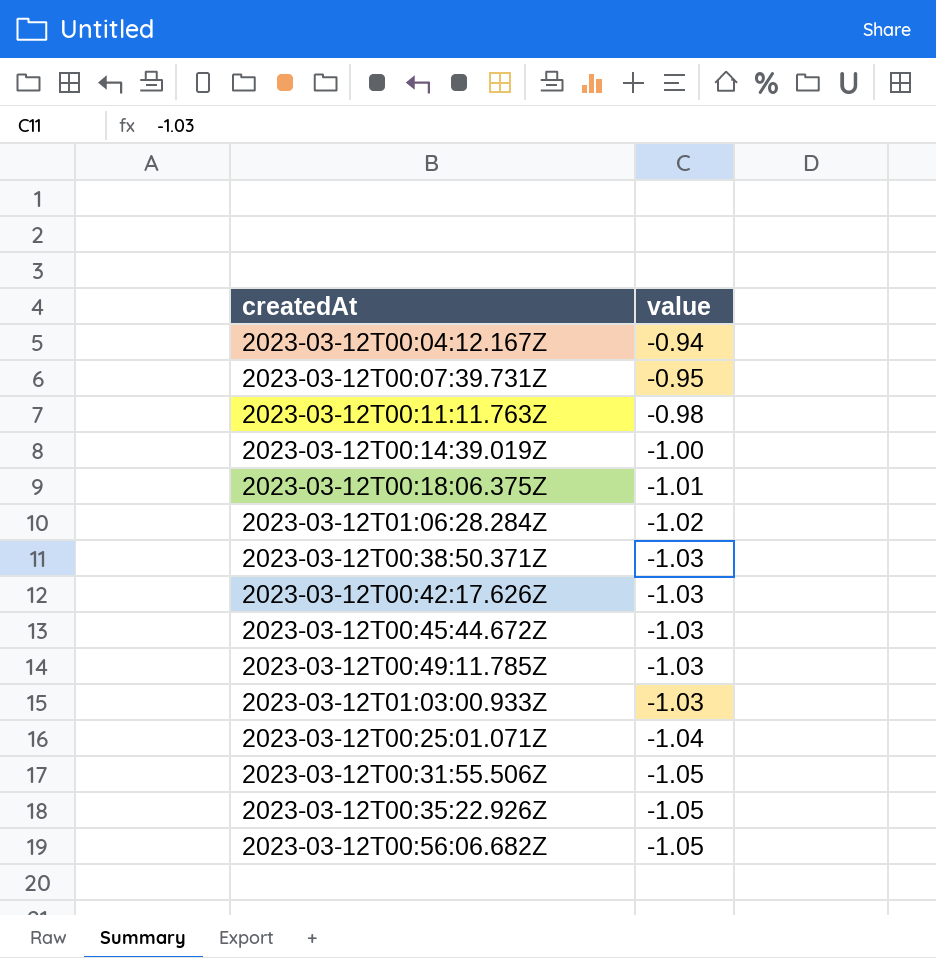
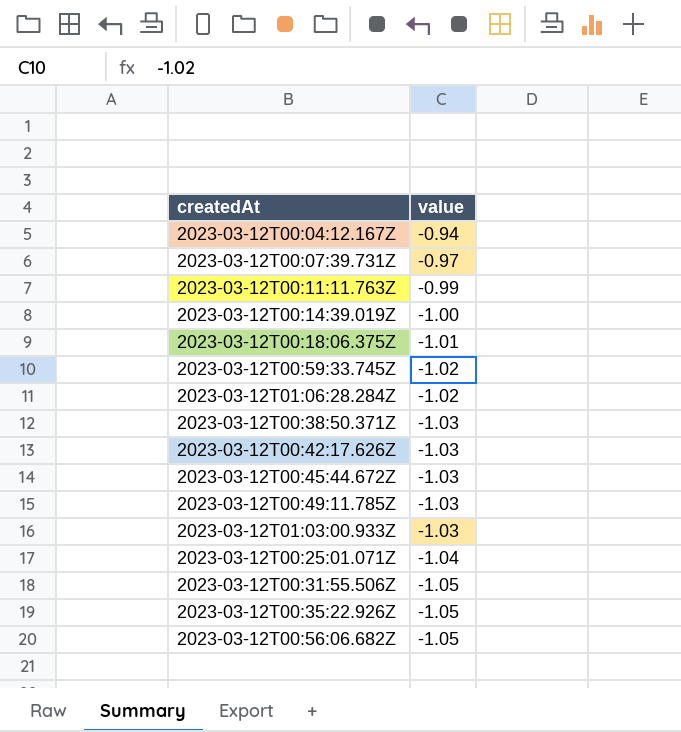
2023-03-12T00:07:39.731Z | value: -0.95 -> -0.97
2023-03-12T00:11:11.763Z | value: -0.98 -> -0.99
row 2023-03-12T00:59:33.745Z: none -> -1.02

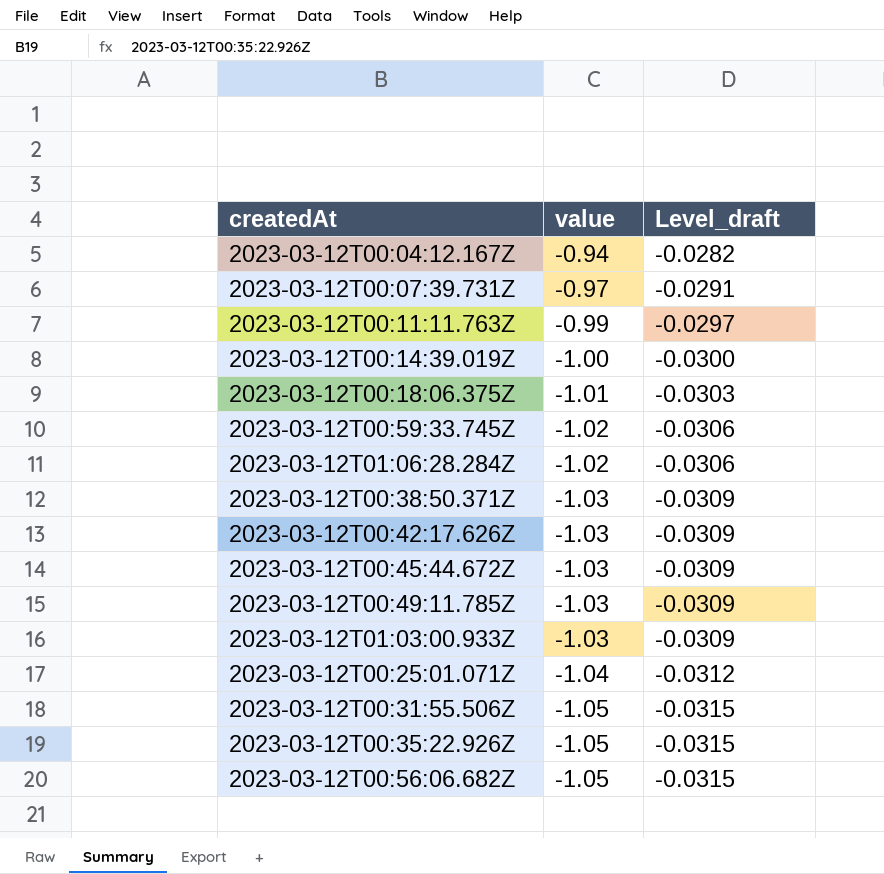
column Level_draft | formula: none -> [value] * 0.03

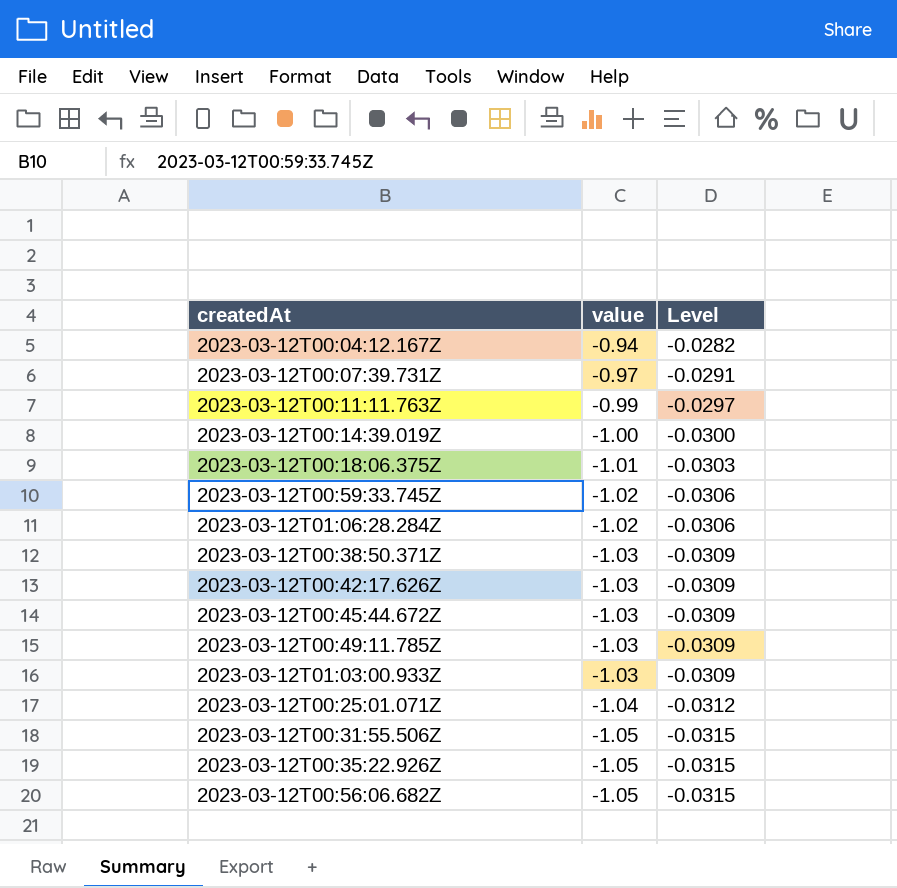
column name: Level_draft -> Level

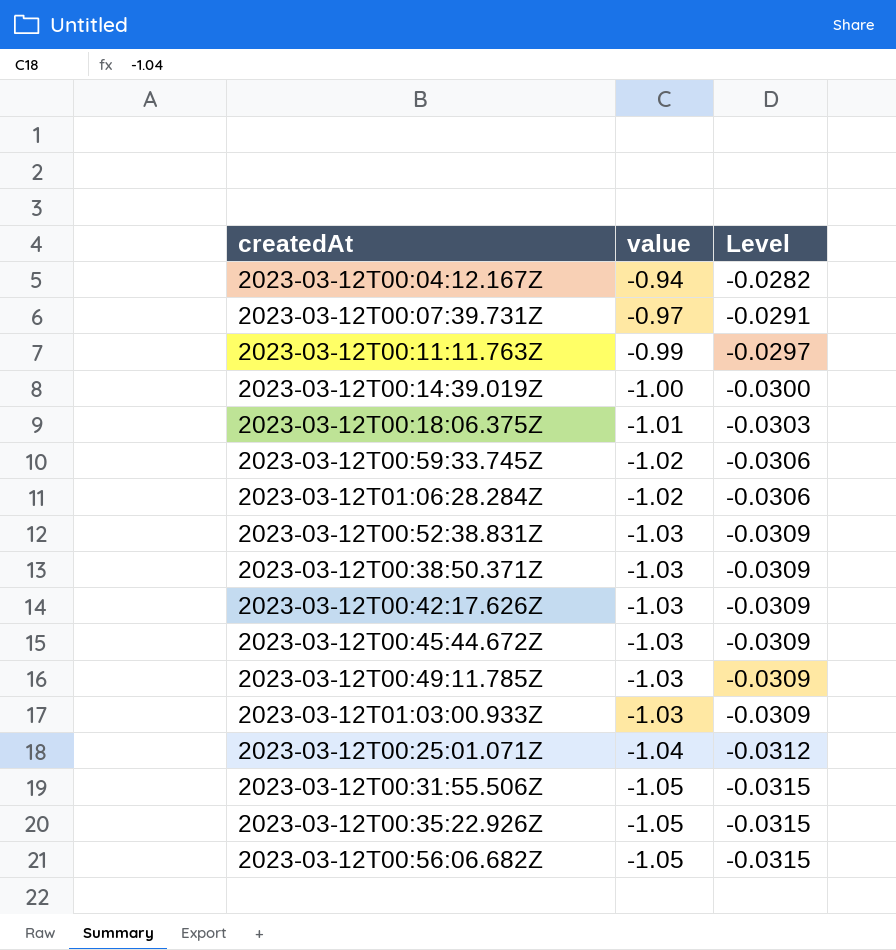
row 2023-03-12T00:52:38.831Z: none -> -1.03 | -0.0309

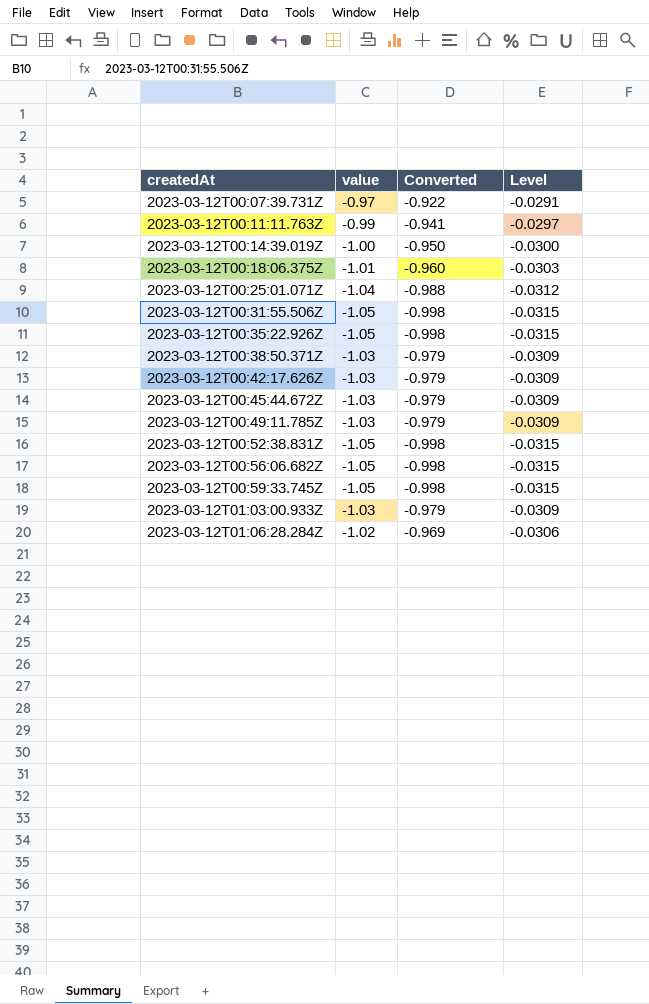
row order: value descending -> createdAt ascending
column Converted | formula: none -> [value] * 0.95
row 2023-03-12T00:04:12.167Z: -0.94 | -0.0282 -> none
2023-03-12T00:52:38.831Z | value: -1.03 -> -1.05
2023-03-12T00:52:38.831Z | Level: -0.0309 -> -0.0315
2023-03-12T00:59:33.745Z | value: -1.02 -> -1.05
2023-03-12T00:59:33.745Z | Level: -0.0306 -> -0.0315

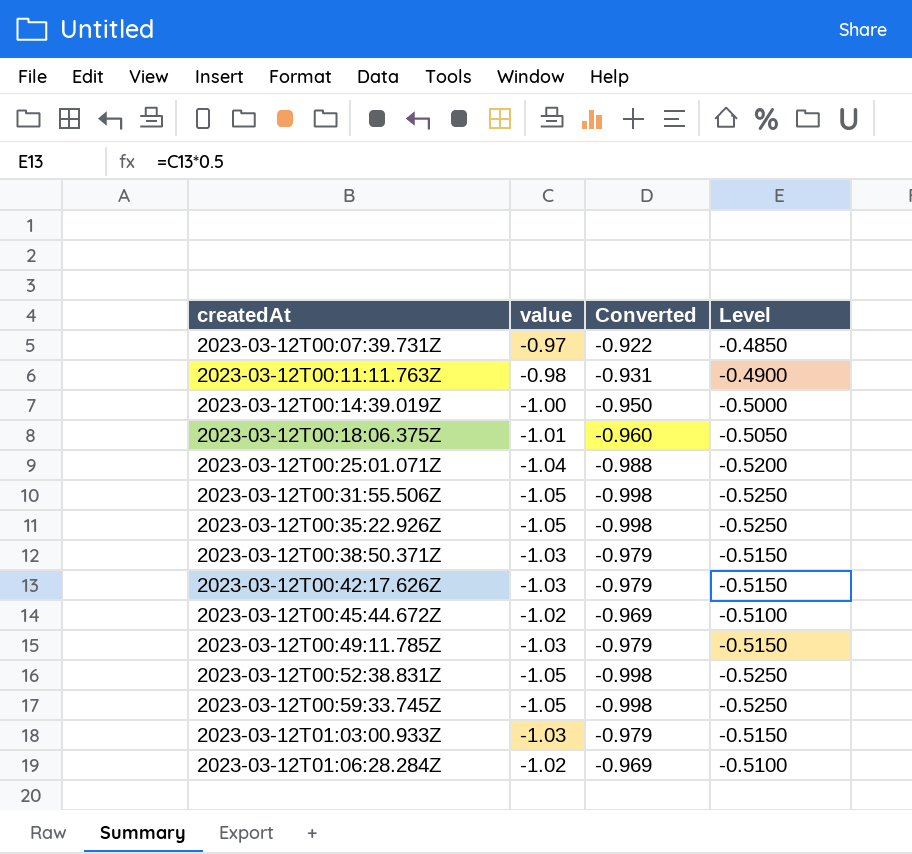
column Level | formula: [value] * 0.03 -> [value] * 0.5
row 2023-03-12T00:56:06.682Z: -1.05 | -0.998 | -0.0315 -> none
2023-03-12T00:11:11.763Z | value: -0.99 -> -0.98
2023-03-12T00:11:11.763Z | Converted: -0.941 -> -0.931
2023-03-12T00:45:44.672Z | value: -1.03 -> -1.02
2023-03-12T00:45:44.672Z | Converted: -0.979 -> -0.969

